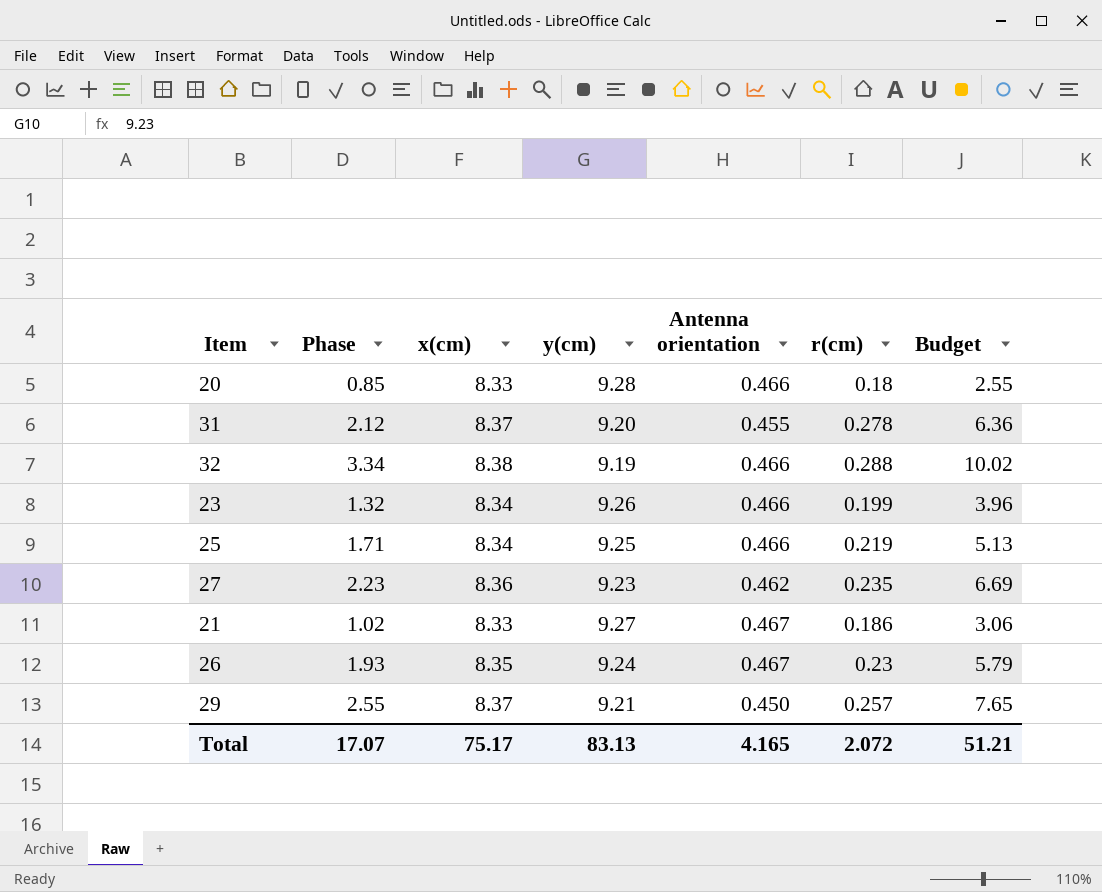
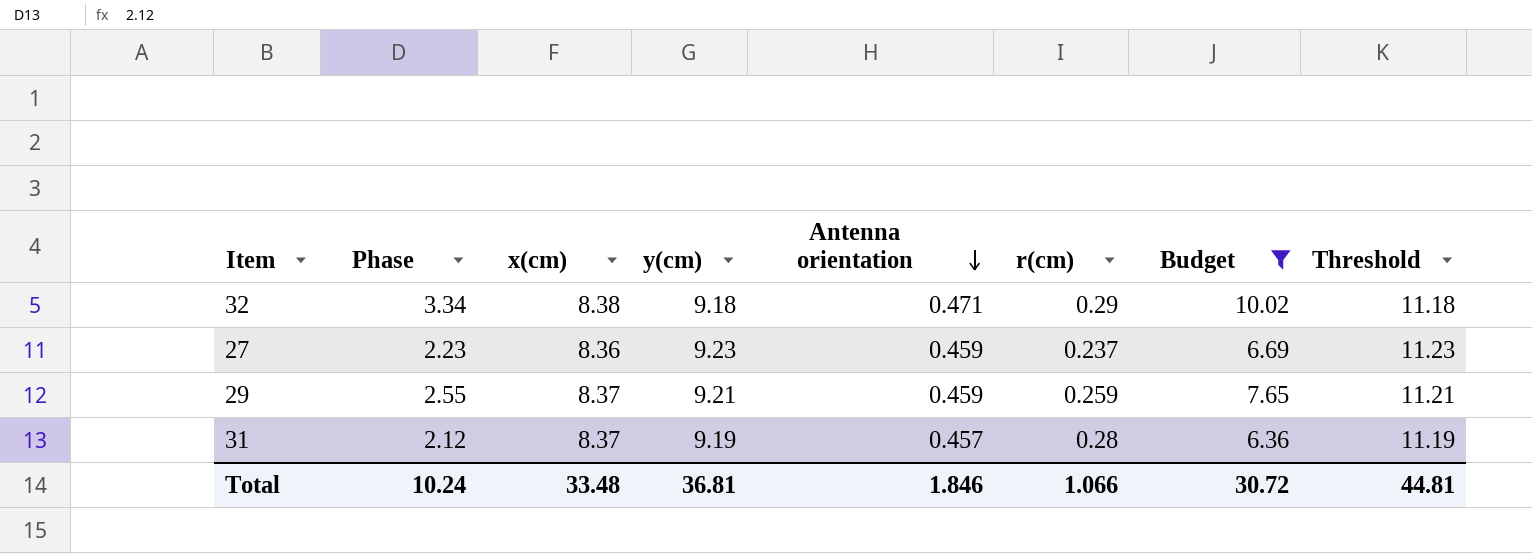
filter: none -> Budget >= 6.36
row order: none -> Antenna orientation descending
column Threshold | formula: none -> [y(cm)] + 2
32 | y(cm): 9.19 -> 9.18
32 | Antenna orientation: 0.466 -> 0.471
32 | r(cm): 0.288 -> 0.29
27 | Antenna orientation: 0.462 -> 0.459
27 | r(cm): 0.235 -> 0.237
29 | Antenna orientation: 0.450 -> 0.459
29 | r(cm): 0.257 -> 0.259
31 | y(cm): 9.20 -> 9.19
31 | Antenna orientation: 0.455 -> 0.457
31 | r(cm): 0.278 -> 0.28
Total | Phase: 17.07 -> 10.24
Total | x(cm): 75.17 -> 33.48
Total | y(cm): 83.13 -> 36.81
Total | Antenna orientation: 4.165 -> 1.846
Total | r(cm): 2.072 -> 1.066
Total | Budget: 51.21 -> 30.72

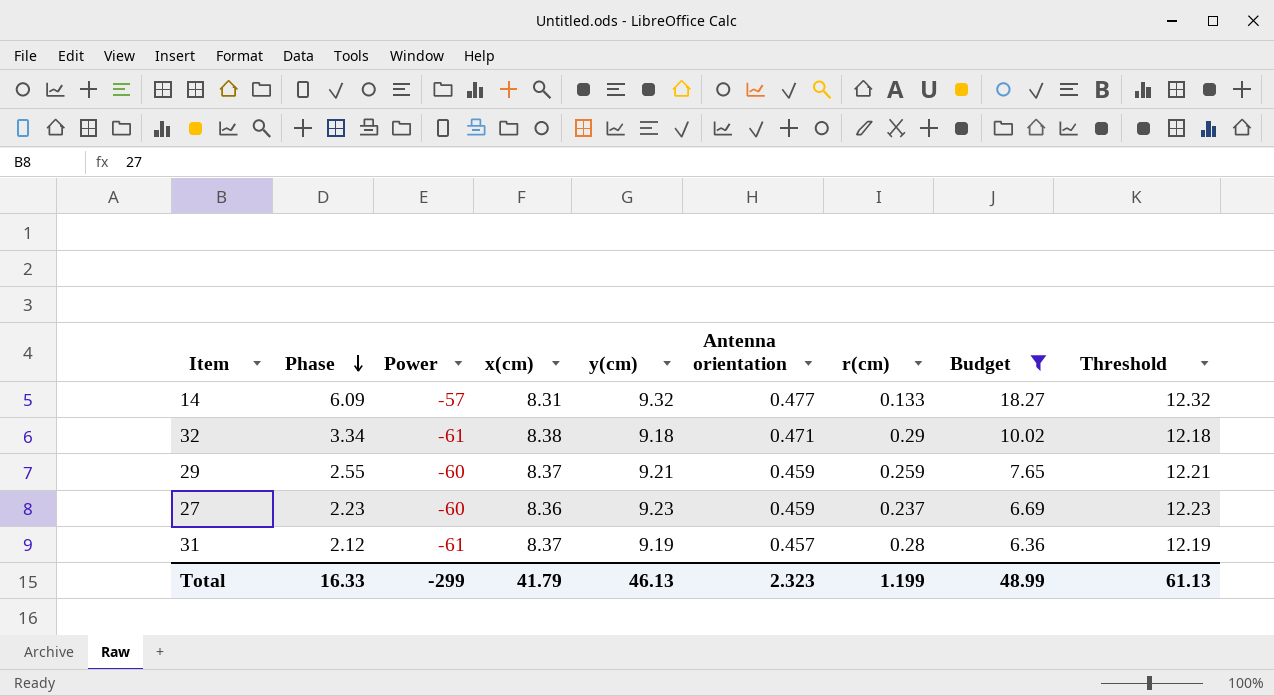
row order: Antenna orientation descending -> Phase descending
column Power | position: none -> 3
column Threshold | formula: [y(cm)] + 2 -> [y(cm)] + 3
row 14: none -> 6.09 | -57 | 8.31 | 9.32 | 0.477 | 0.133 | 18.27 | 12.32
Total | Phase: 10.24 -> 16.33
Total | x(cm): 33.48 -> 41.79
Total | y(cm): 36.81 -> 46.13
Total | Antenna orientation: 1.846 -> 2.323
Total | r(cm): 1.066 -> 1.199
Total | Budget: 30.72 -> 48.99
Total | Threshold: 44.81 -> 61.13

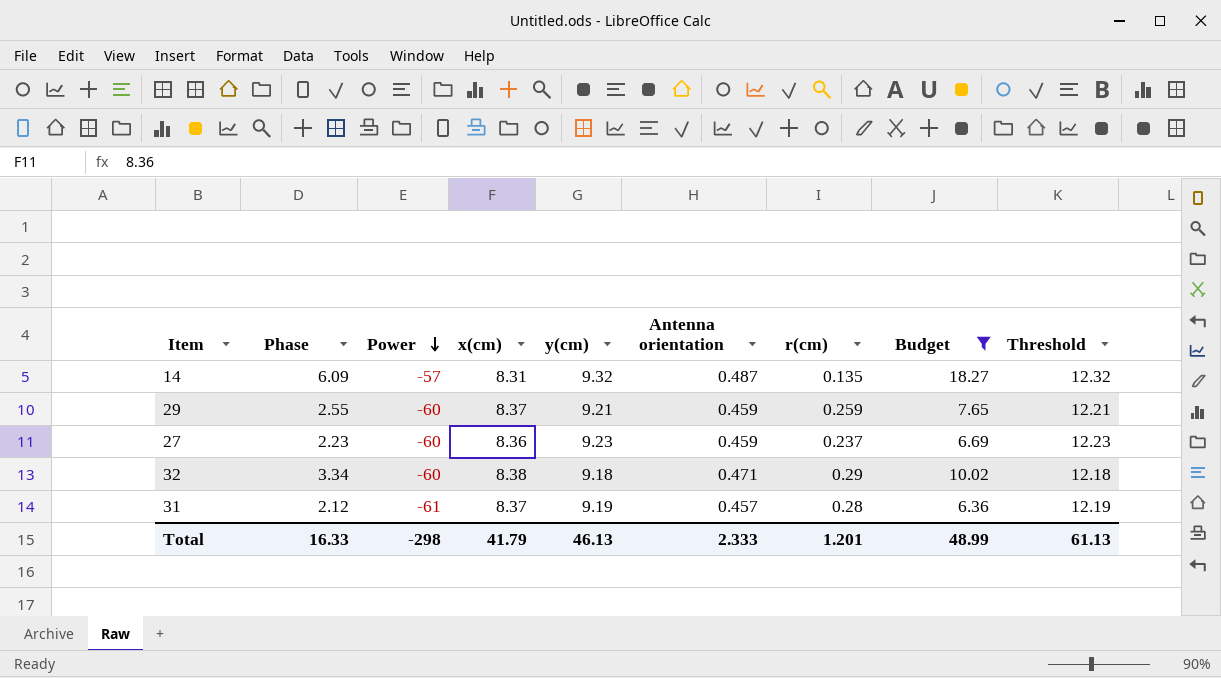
row order: Phase descending -> Power descending
14 | Antenna orientation: 0.477 -> 0.487
14 | r(cm): 0.133 -> 0.135
32 | Power: -61 -> -60
Total | Power: -299 -> -298
Total | Antenna orientation: 2.323 -> 2.333
Total | r(cm): 1.199 -> 1.201

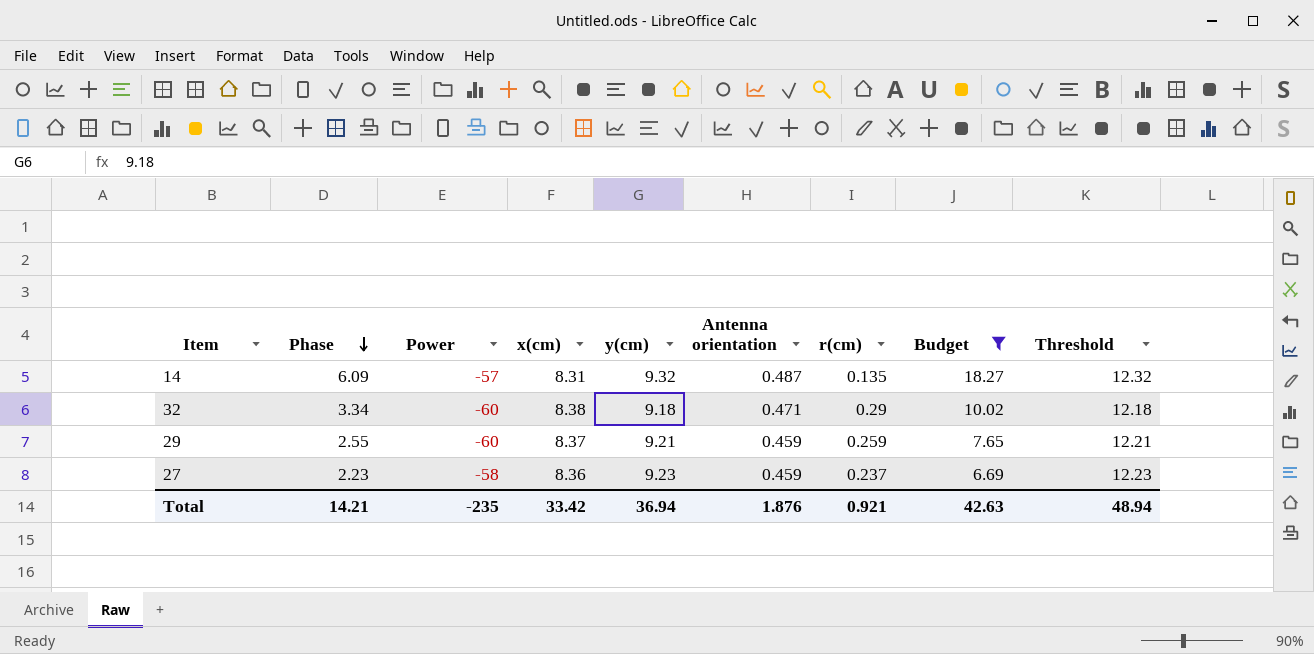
row order: Power descending -> Phase descending
row 31: 2.12 | -61 | 8.37 | 9.19 | 0.457 | 0.28 | 6.36 | 12.19 -> none
27 | Power: -60 -> -58
Total | Phase: 16.33 -> 14.21
Total | Power: -298 -> -235
Total | x(cm): 41.79 -> 33.42
Total | y(cm): 46.13 -> 36.94
Total | Antenna orientation: 2.333 -> 1.876
Total | r(cm): 1.201 -> 0.921
Total | Budget: 48.99 -> 42.63
Total | Threshold: 61.13 -> 48.94

